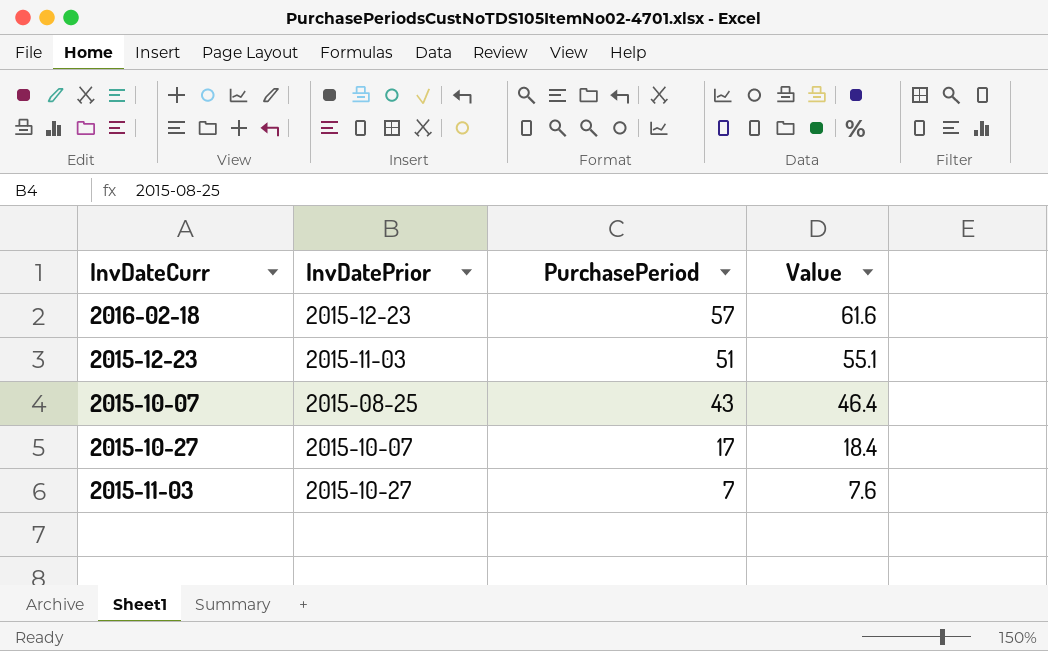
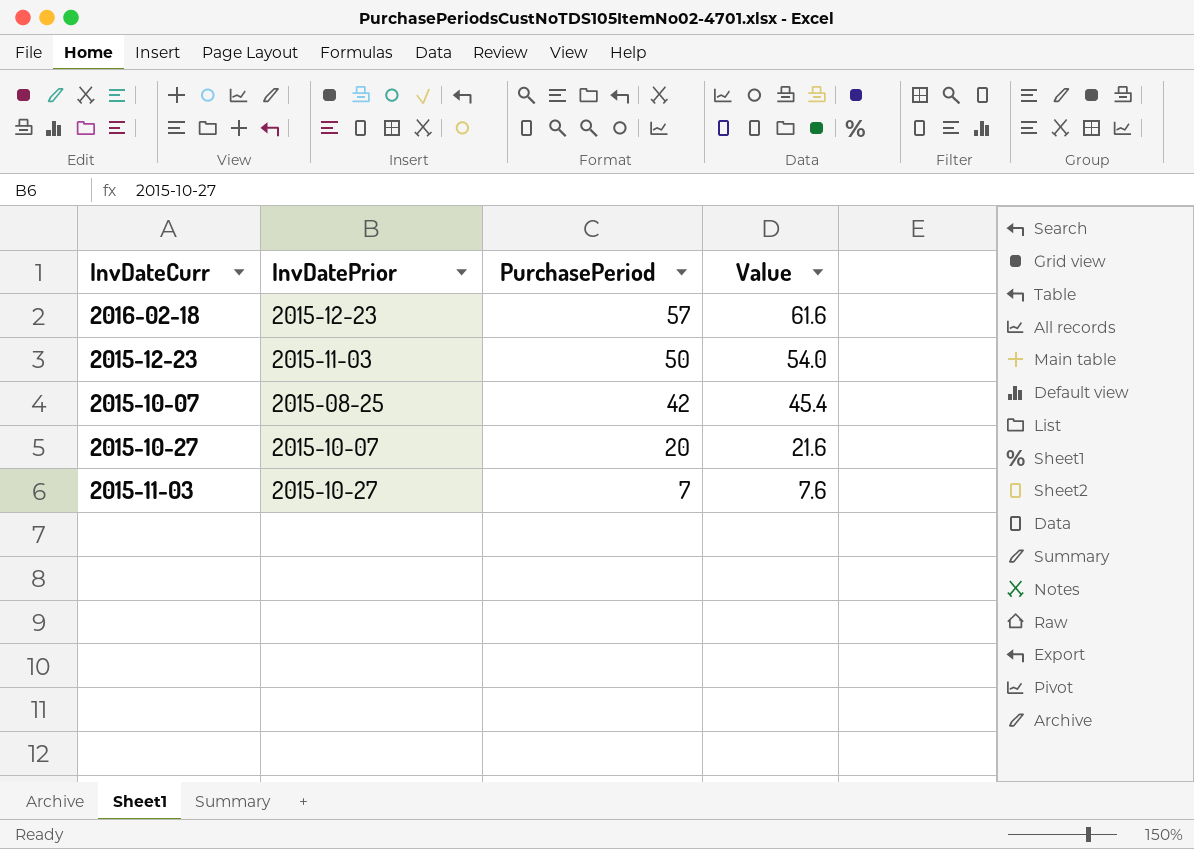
2015-12-23 | PurchasePeriod: 51 -> 50
2015-12-23 | Value: 55.1 -> 54.0
2015-10-07 | PurchasePeriod: 43 -> 42
2015-10-07 | Value: 46.4 -> 45.4
2015-10-27 | PurchasePeriod: 17 -> 20
2015-10-27 | Value: 18.4 -> 21.6

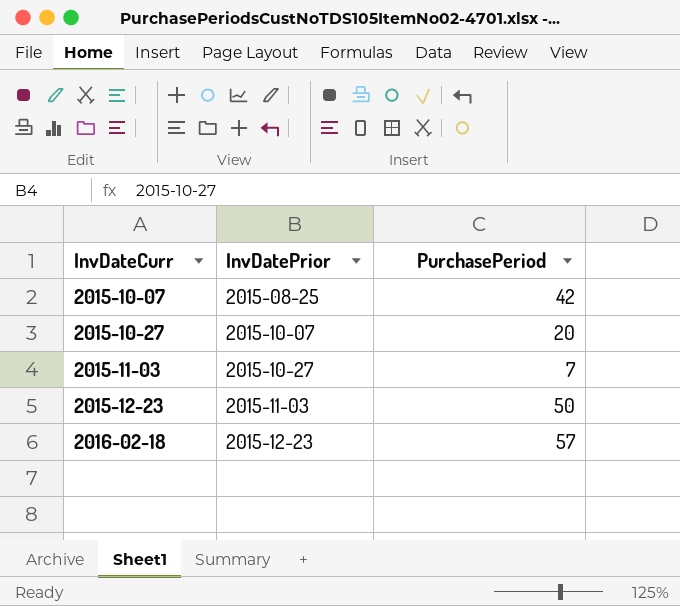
row order: PurchasePeriod descending -> InvDateCurr ascending
column Value | formula: [PurchasePeriod] * 1.08 -> none

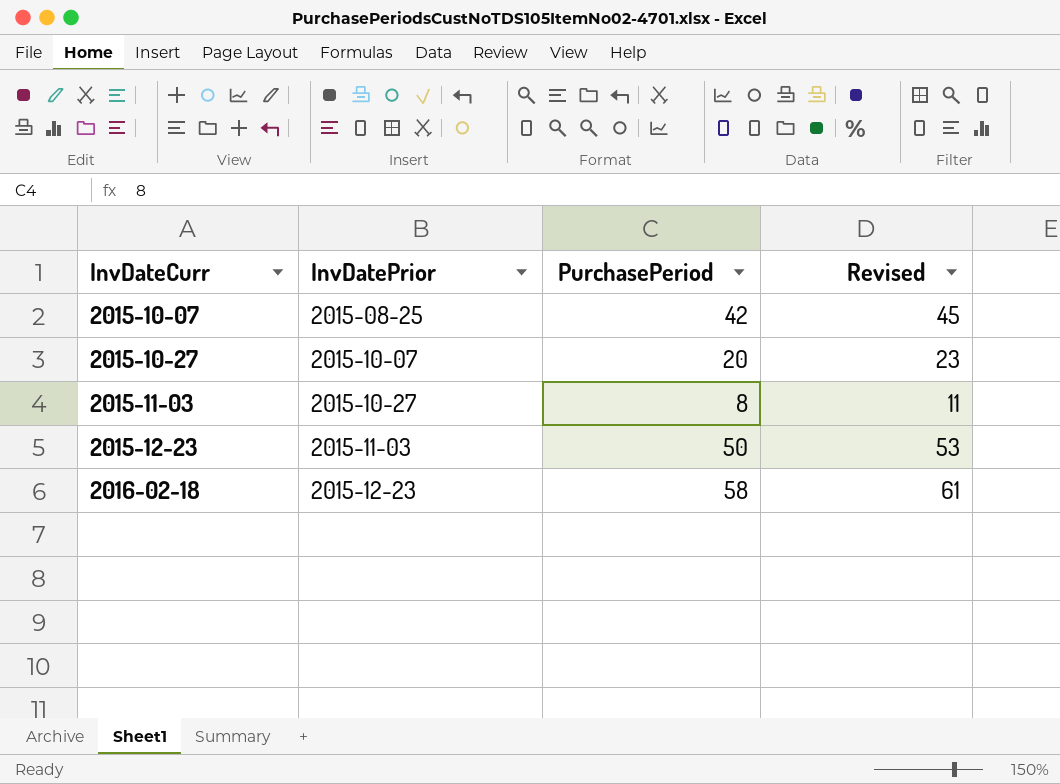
column Revised | formula: none -> [PurchasePeriod] + 3
2015-11-03 | PurchasePeriod: 7 -> 8
2016-02-18 | PurchasePeriod: 57 -> 58

